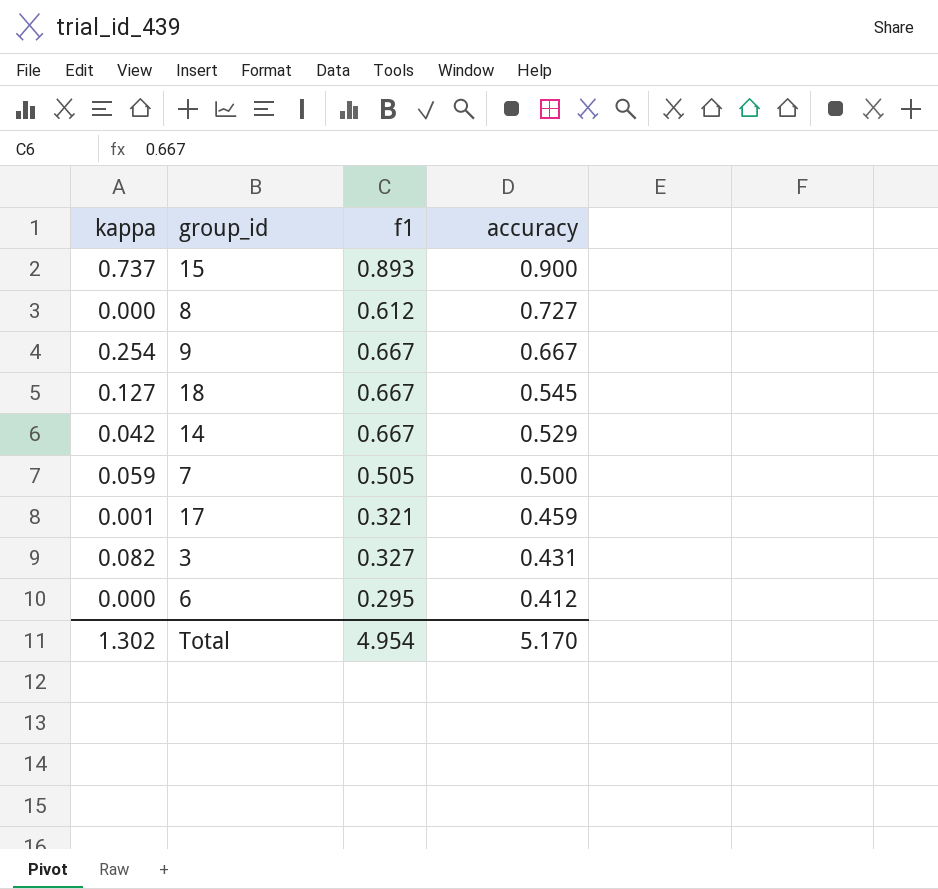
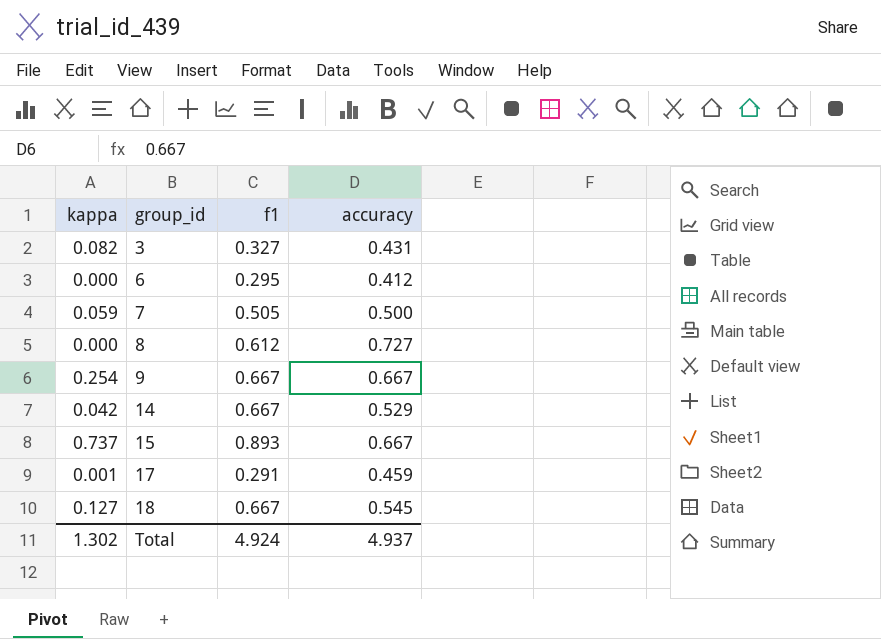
row order: accuracy descending -> group_id ascending
15 | accuracy: 0.900 -> 0.667
17 | f1: 0.321 -> 0.291
Total | f1: 4.954 -> 4.924
Total | accuracy: 5.170 -> 4.937

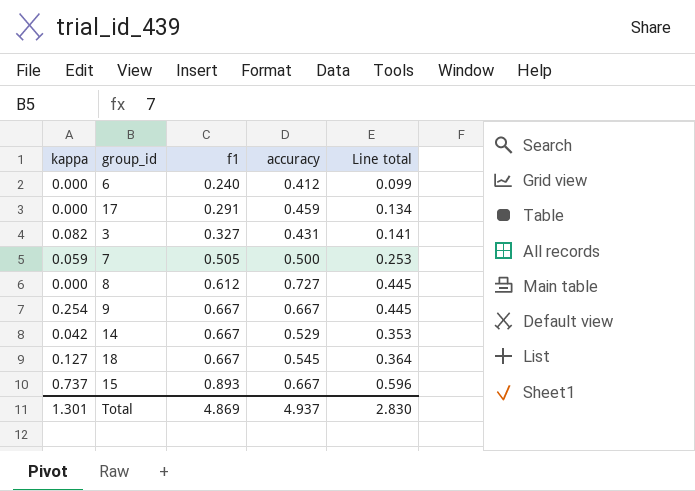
row order: group_id ascending -> f1 ascending
column Line total | formula: none -> [f1] * [accuracy]
6 | f1: 0.295 -> 0.240
17 | kappa: 0.001 -> 0.000
Total | kappa: 1.302 -> 1.301
Total | f1: 4.924 -> 4.869

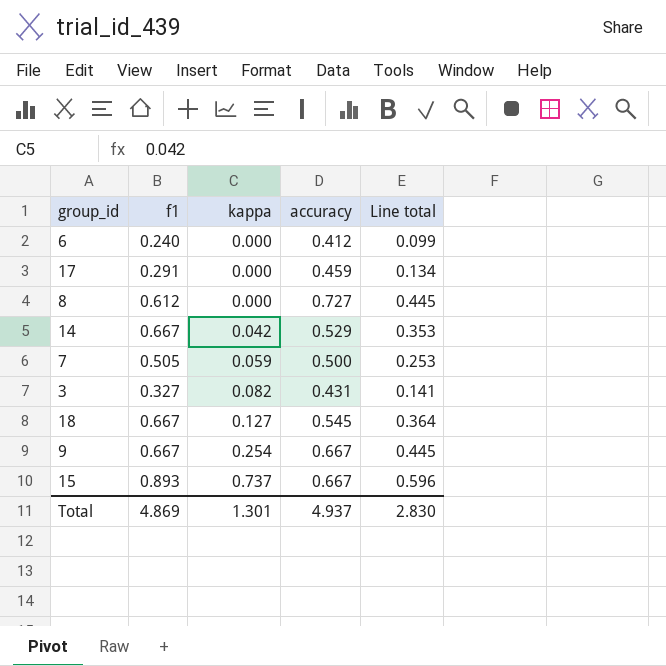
row order: f1 ascending -> kappa ascending
column kappa | position: 1 -> 3

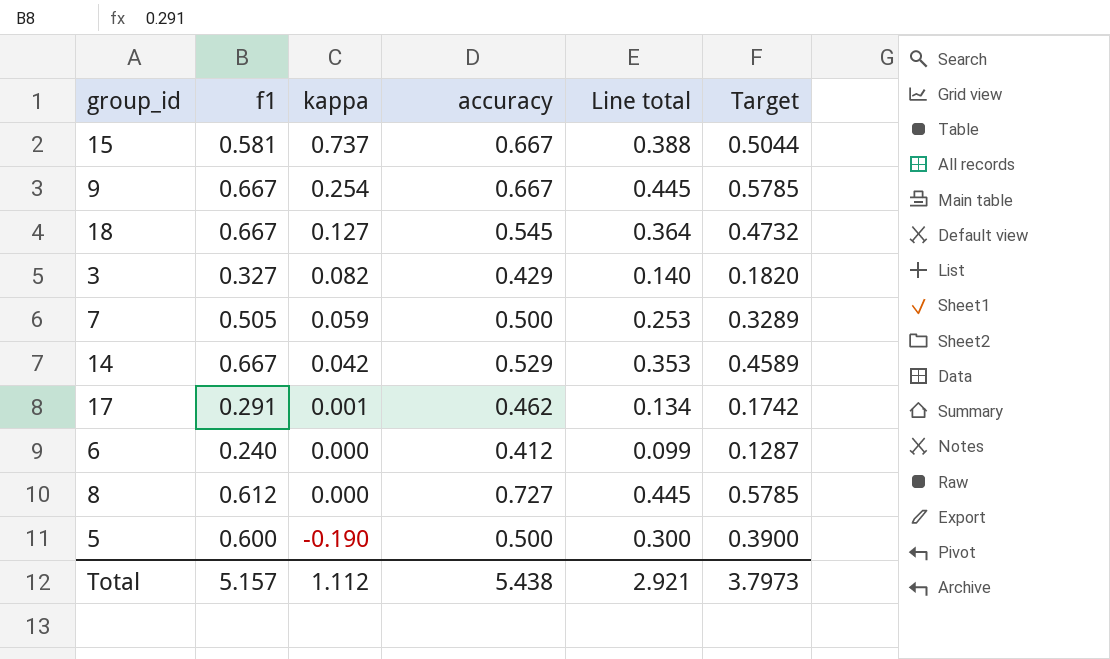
row order: kappa ascending -> kappa descending
column Target | formula: none -> [Line total] * 1.3
15 | f1: 0.893 -> 0.581
15 | Line total: 0.596 -> 0.388
3 | accuracy: 0.431 -> 0.429
3 | Line total: 0.141 -> 0.140
17 | kappa: 0.000 -> 0.001
17 | accuracy: 0.459 -> 0.462
row 5: none -> 0.600 | -0.190 | 0.500 | 0.300 | 0.3900
Total | f1: 4.869 -> 5.157
Total | kappa: 1.301 -> 1.112
Total | accuracy: 4.937 -> 5.438
Total | Line total: 2.830 -> 2.921

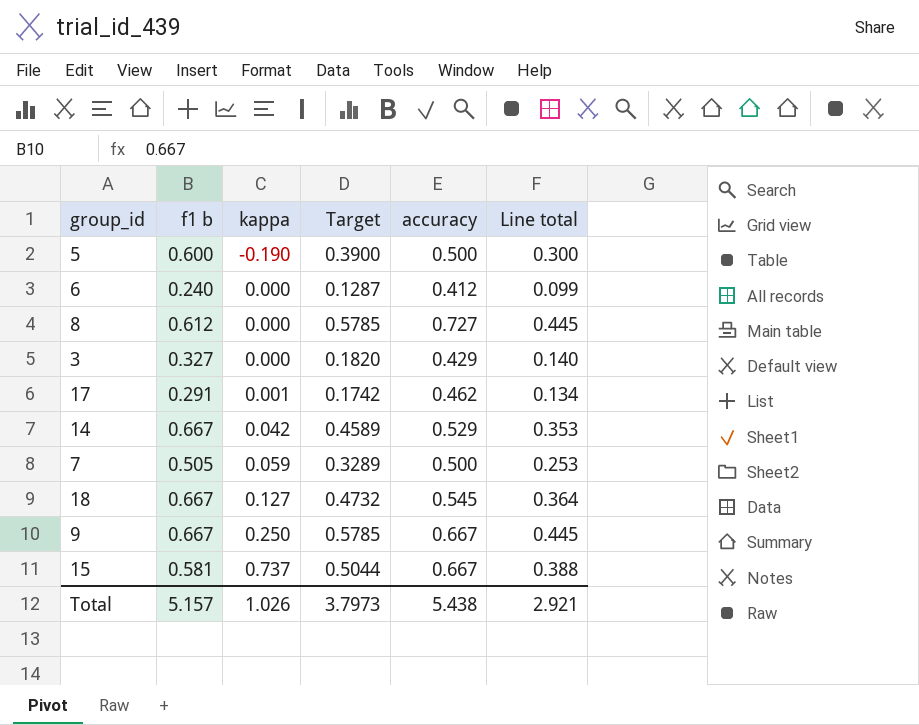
row order: kappa descending -> kappa ascending
column name: f1 -> f1 b
column Target | position: 6 -> 4
3 | kappa: 0.082 -> 0.000
9 | kappa: 0.254 -> 0.250
Total | kappa: 1.112 -> 1.026

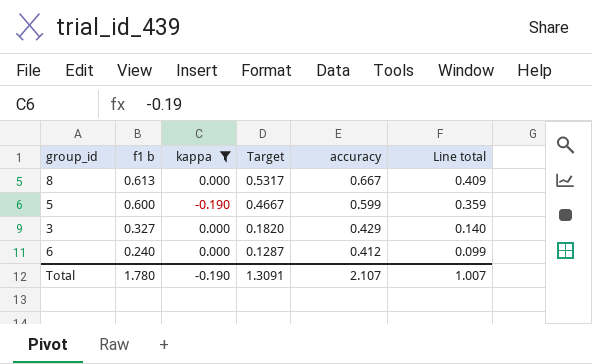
filter: none -> kappa <= 0.000
row order: kappa ascending -> f1 b descending
8 | f1 b: 0.612 -> 0.613
8 | Target: 0.5785 -> 0.5317
8 | accuracy: 0.727 -> 0.667
8 | Line total: 0.445 -> 0.409
5 | Target: 0.3900 -> 0.4667
5 | accuracy: 0.500 -> 0.599
5 | Line total: 0.300 -> 0.359
Total | f1 b: 5.157 -> 1.780
Total | kappa: 1.026 -> -0.190
Total | Target: 3.7973 -> 1.3091
Total | accuracy: 5.438 -> 2.107
Total | Line total: 2.921 -> 1.007

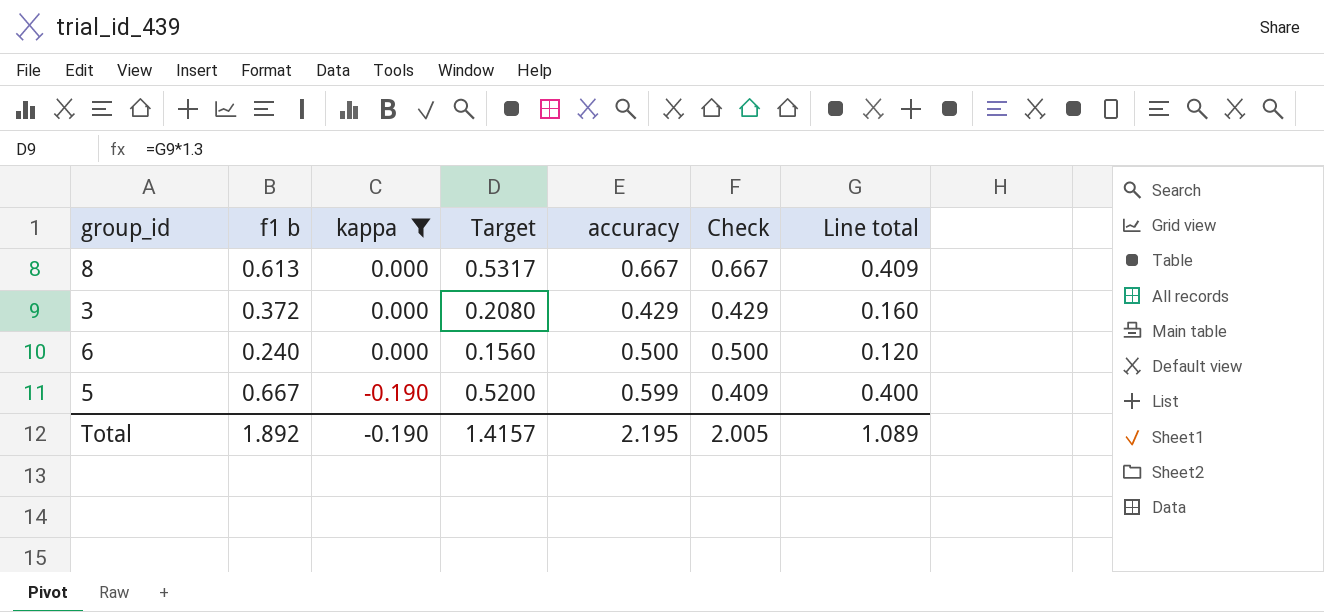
row order: f1 b descending -> kappa descending
column Check | formula: none -> [kappa] + [accuracy]
3 | f1 b: 0.327 -> 0.372
3 | Target: 0.1820 -> 0.2080
3 | Line total: 0.140 -> 0.160
6 | Target: 0.1287 -> 0.1560
6 | accuracy: 0.412 -> 0.500
6 | Line total: 0.099 -> 0.120
5 | f1 b: 0.600 -> 0.667
5 | Target: 0.4667 -> 0.5200
5 | Line total: 0.359 -> 0.400
Total | f1 b: 1.780 -> 1.892
Total | Target: 1.3091 -> 1.4157
Total | accuracy: 2.107 -> 2.195
Total | Line total: 1.007 -> 1.089

